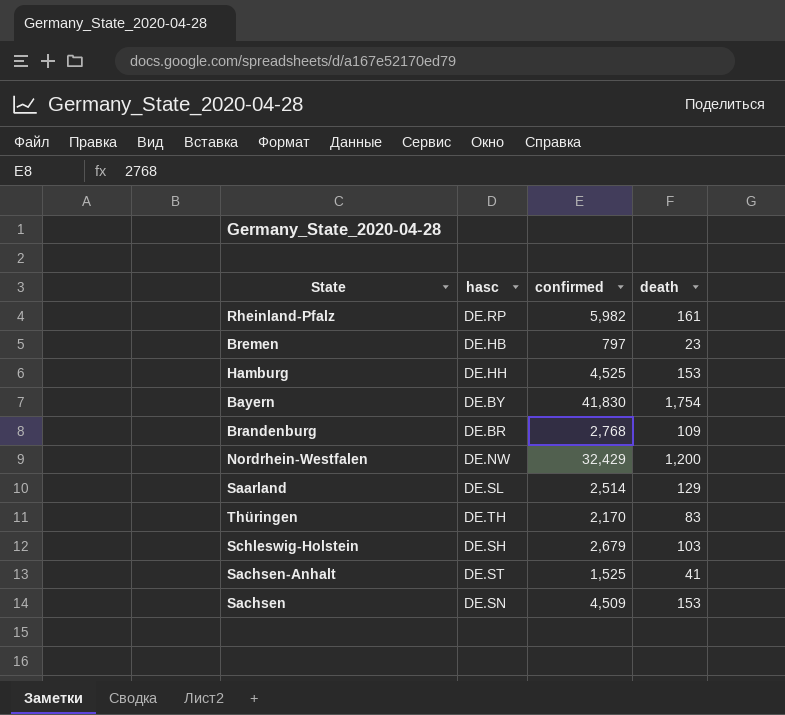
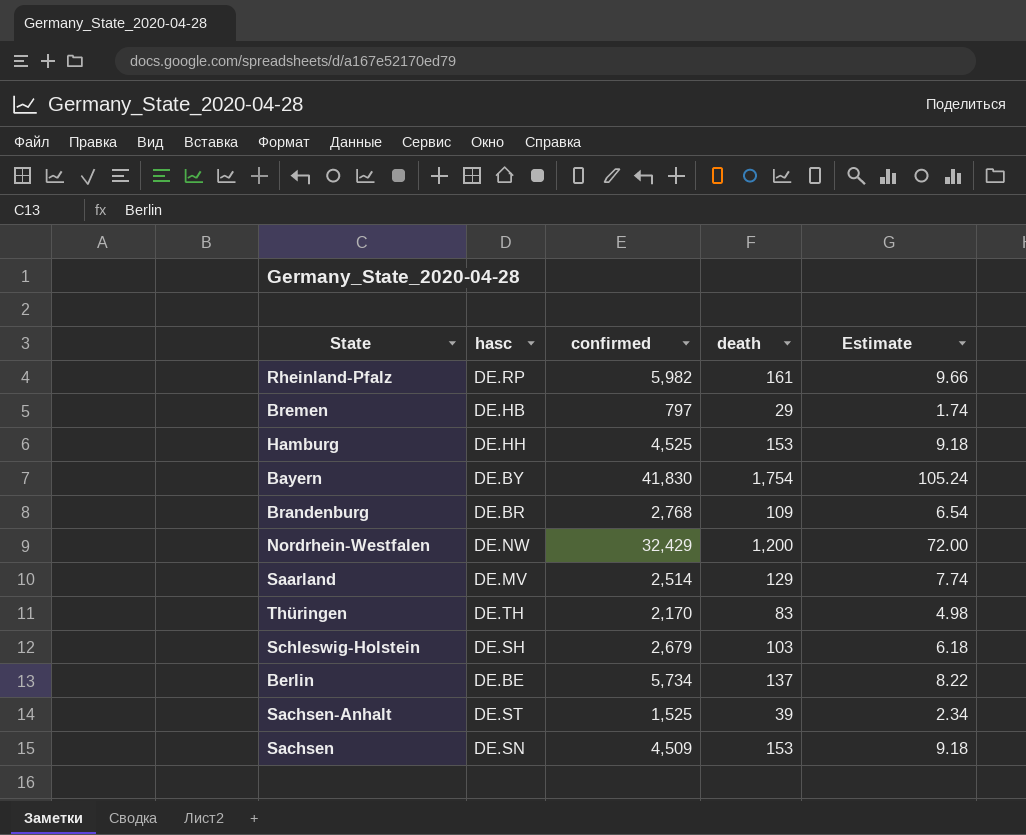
column Estimate | formula: none -> [death] * 0.06
Bremen | death: 23 -> 29
Saarland | hasc: DE.SL -> DE.MV
row Berlin: none -> DE.BE | 5,734 | 137 | 8.22
Sachsen-Anhalt | death: 41 -> 39

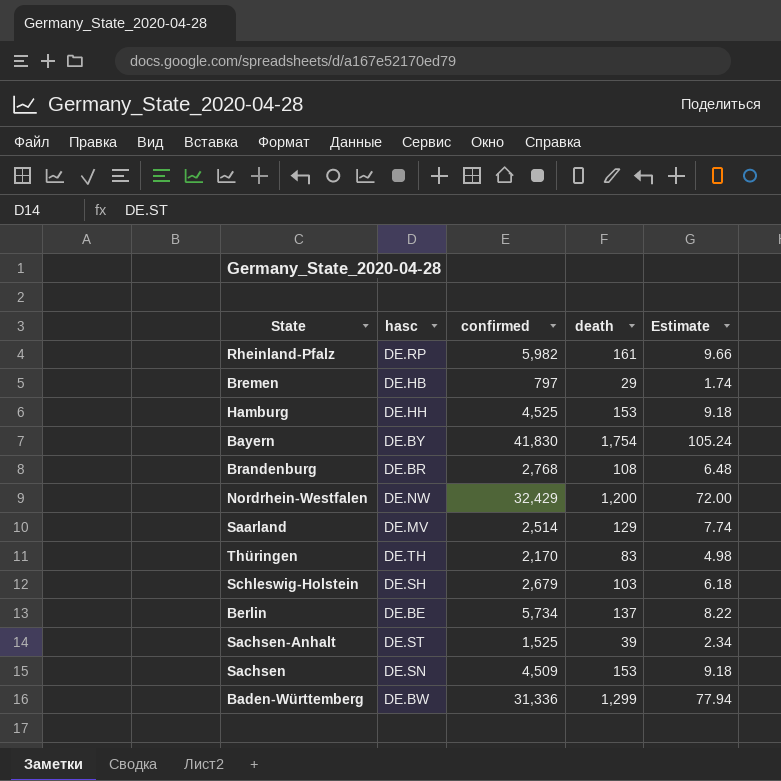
Brandenburg | death: 109 -> 108
Brandenburg | Estimate: 6.54 -> 6.48
row Baden-Württemberg: none -> DE.BW | 31,336 | 1,299 | 77.94

